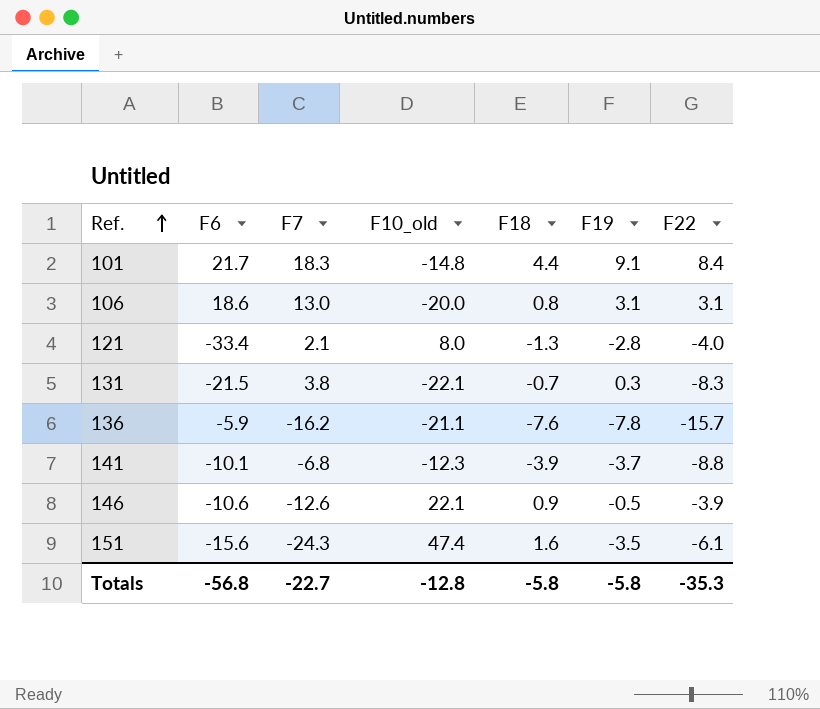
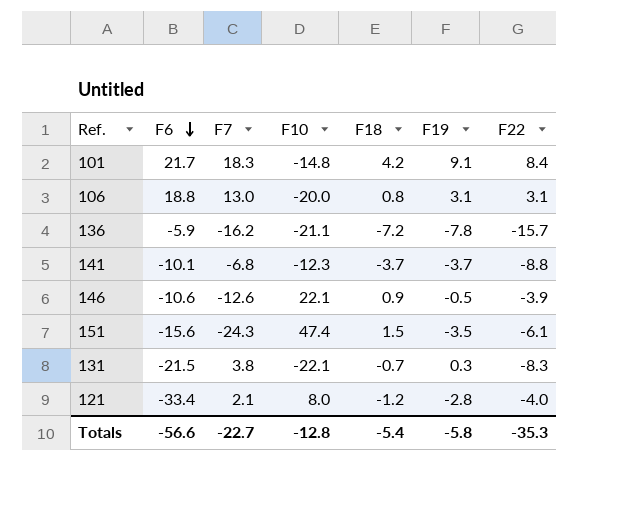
row order: Ref. ascending -> F6 descending
column name: F10_old -> F10
101 | F18: 4.4 -> 4.2
106 | F6: 18.6 -> 18.8
136 | F18: -7.6 -> -7.2
141 | F18: -3.9 -> -3.7
151 | F18: 1.6 -> 1.5
121 | F18: -1.3 -> -1.2
Totals | F6: -56.8 -> -56.6
Totals | F18: -5.8 -> -5.4

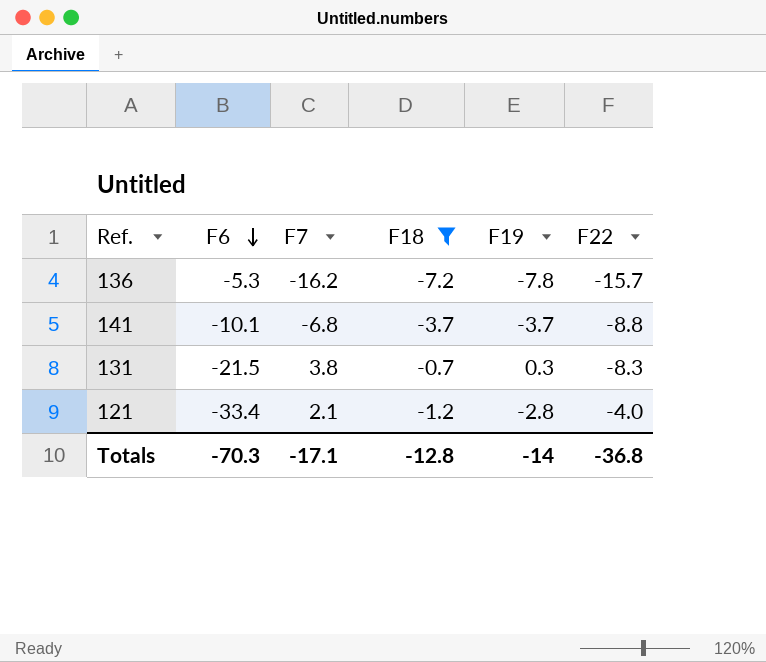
filter: none -> F18 <= -0.7
column F10 | position: 4 -> none
136 | F6: -5.9 -> -5.3
Totals | F6: -56.6 -> -70.3
Totals | F7: -22.7 -> -17.1
Totals | F18: -5.4 -> -12.8
Totals | F19: -5.8 -> -14
Totals | F22: -35.3 -> -36.8

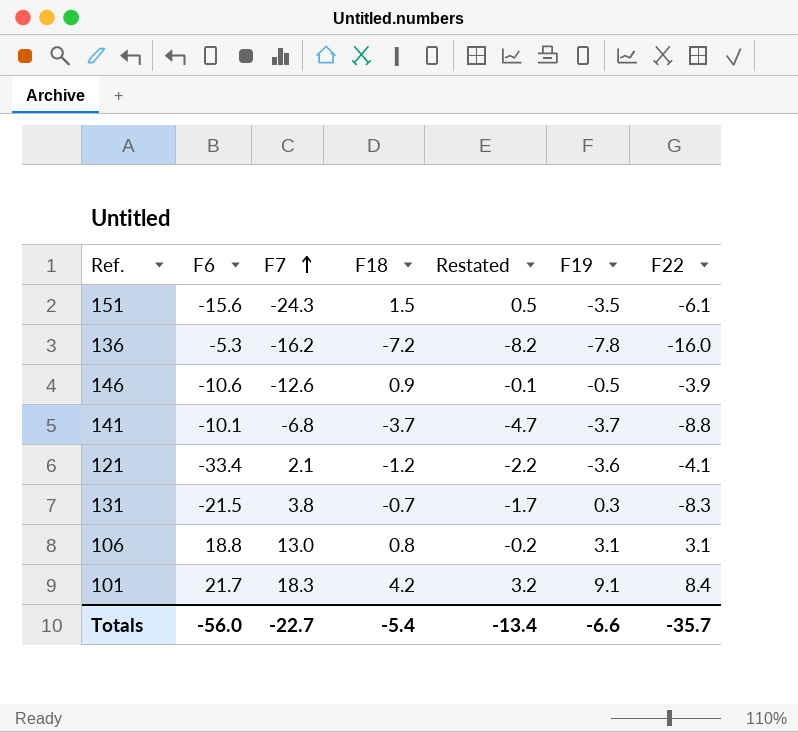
filter: F18 <= -0.7 -> none
row order: F6 descending -> F7 ascending
column Restated | formula: none -> [F18] - 1
136 | F22: -15.7 -> -16.0
121 | F19: -2.8 -> -3.6
121 | F22: -4.0 -> -4.1
Totals | F6: -70.3 -> -56.0
Totals | F7: -17.1 -> -22.7
Totals | F18: -12.8 -> -5.4
Totals | F19: -14 -> -6.6
Totals | F22: -36.8 -> -35.7

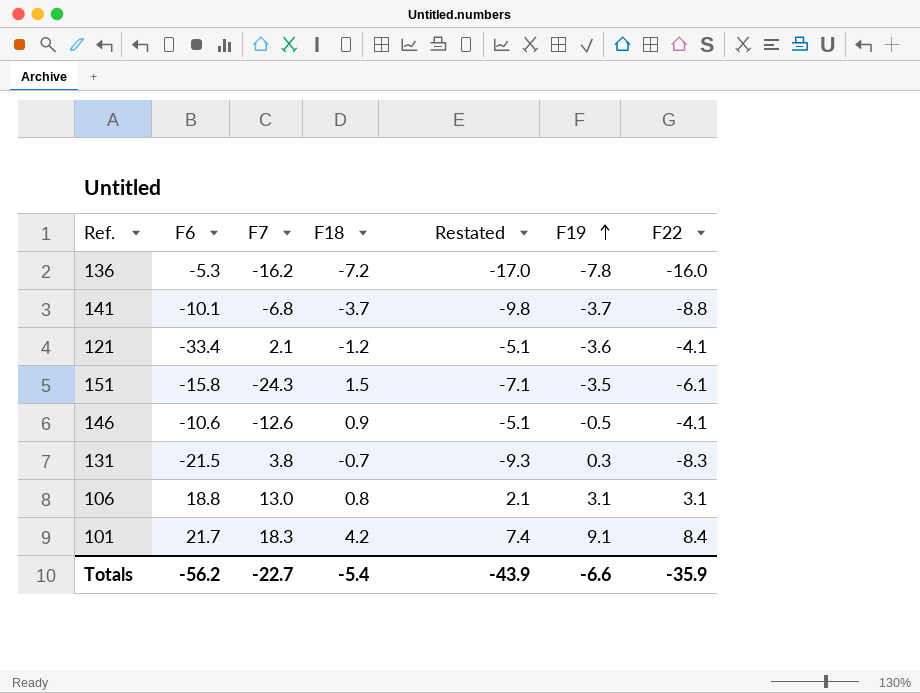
row order: F7 ascending -> F19 ascending
column Restated | formula: [F18] - 1 -> [F22] - 1
151 | F6: -15.6 -> -15.8
146 | F22: -3.9 -> -4.1
Totals | F6: -56.0 -> -56.2
Totals | Restated: -13.4 -> -43.9
Totals | F22: -35.7 -> -35.9

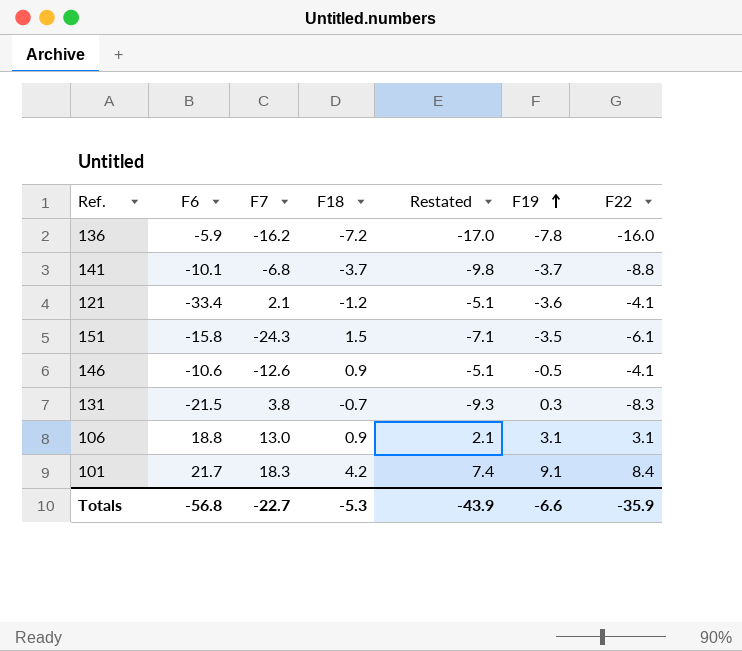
136 | F6: -5.3 -> -5.9
106 | F18: 0.8 -> 0.9
Totals | F6: -56.2 -> -56.8
Totals | F18: -5.4 -> -5.3

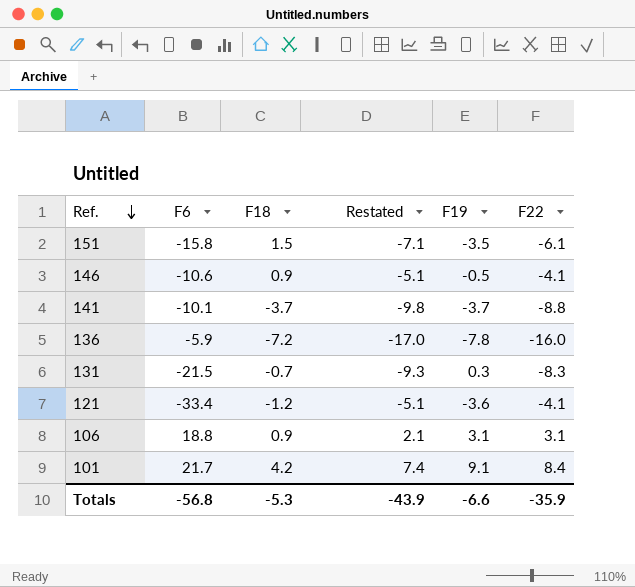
row order: F19 ascending -> Ref. descending
column F7 | position: 3 -> none

